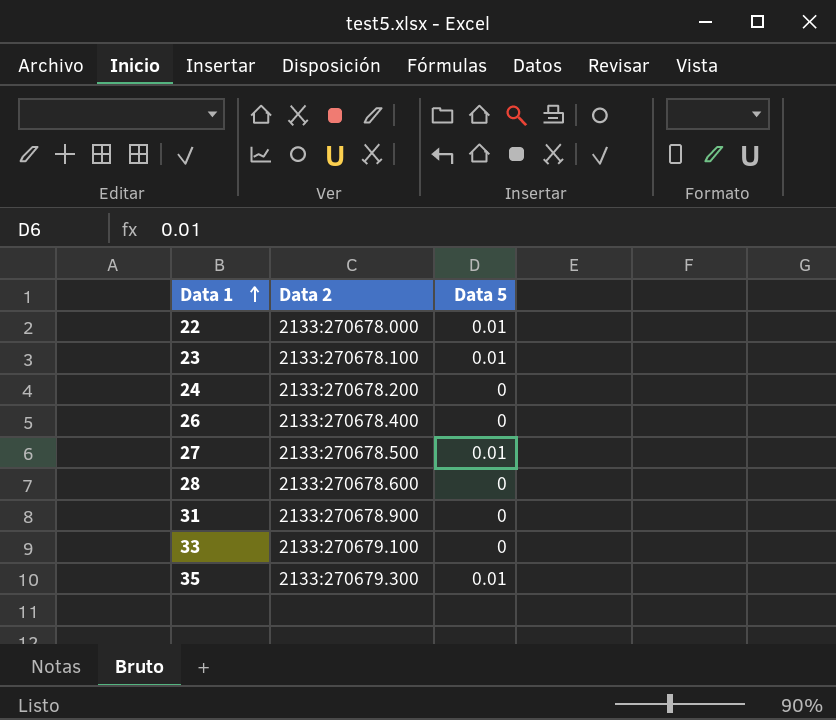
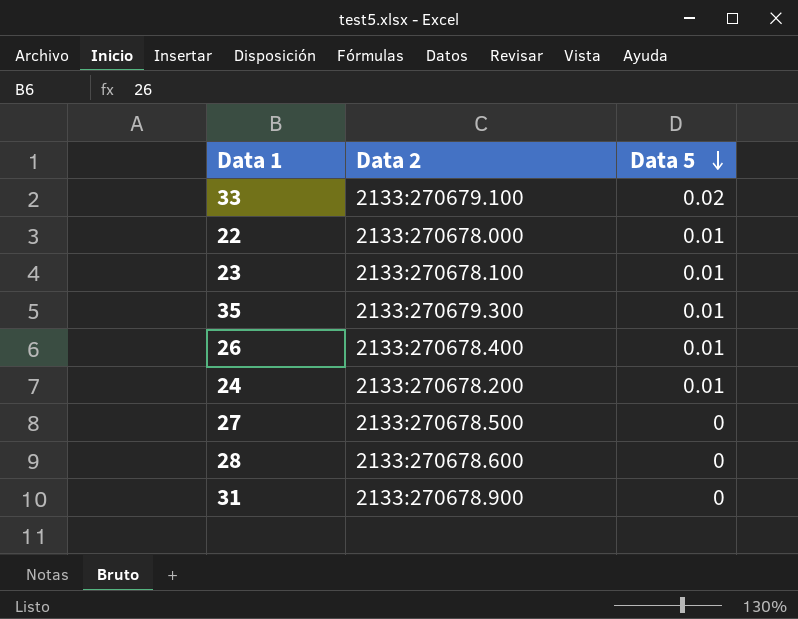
row order: Data 1 ascending -> Data 5 descending
33 | Data 5: 0 -> 0.02
26 | Data 5: 0 -> 0.01
24 | Data 5: 0 -> 0.01
27 | Data 5: 0.01 -> 0

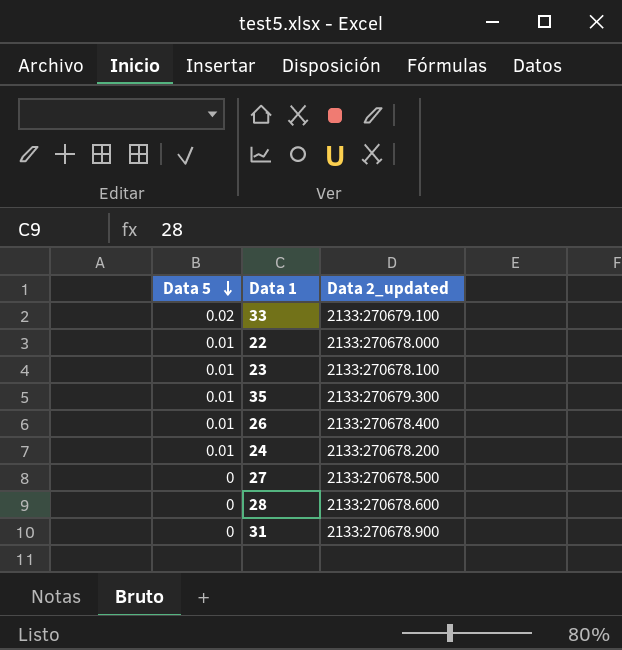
column Data 5 | position: 3 -> 1
column name: Data 2 -> Data 2_updated

